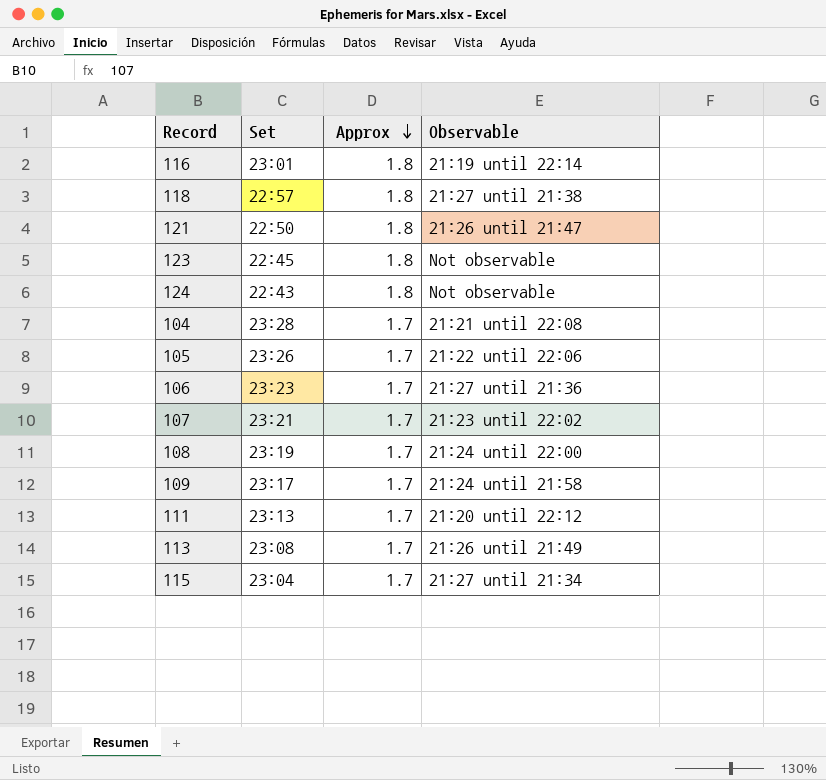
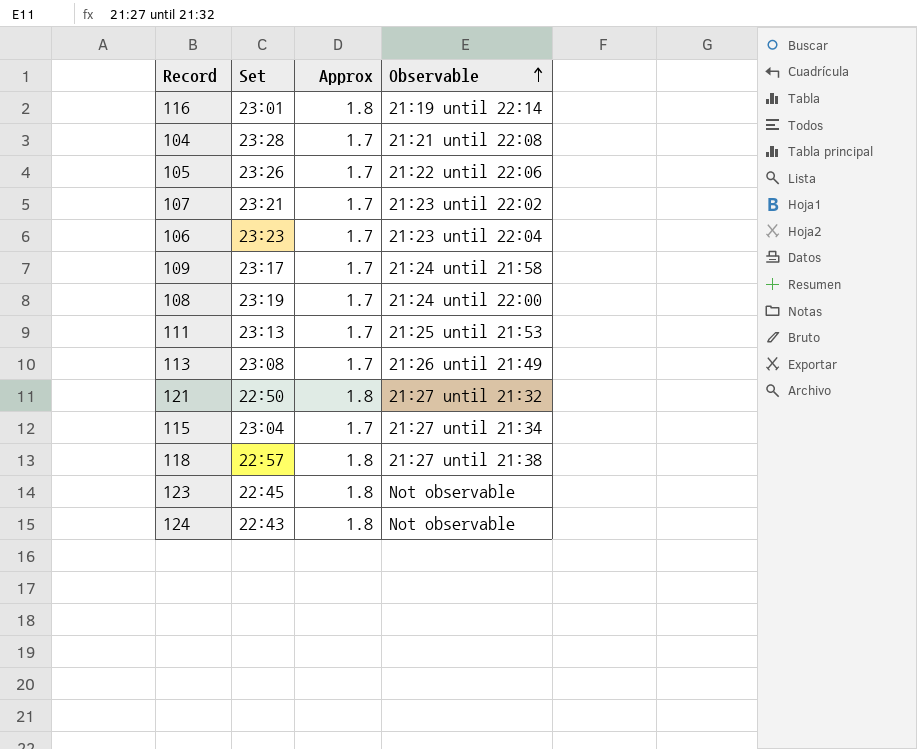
row order: Approx descending -> Observable ascending
106 | Observable: 21:27 until 21:36 -> 21:23 until 22:04
111 | Observable: 21:20 until 22:12 -> 21:25 until 21:53
121 | Observable: 21:26 until 21:47 -> 21:27 until 21:32

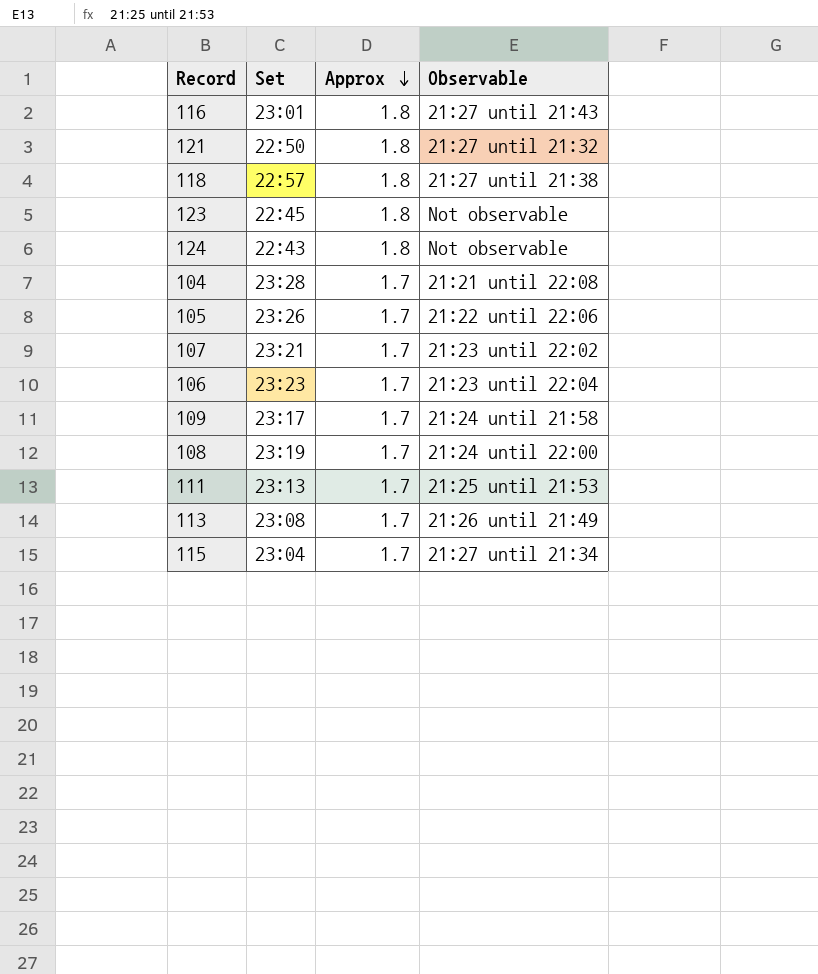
row order: Observable ascending -> Approx descending
116 | Observable: 21:19 until 22:14 -> 21:27 until 21:43

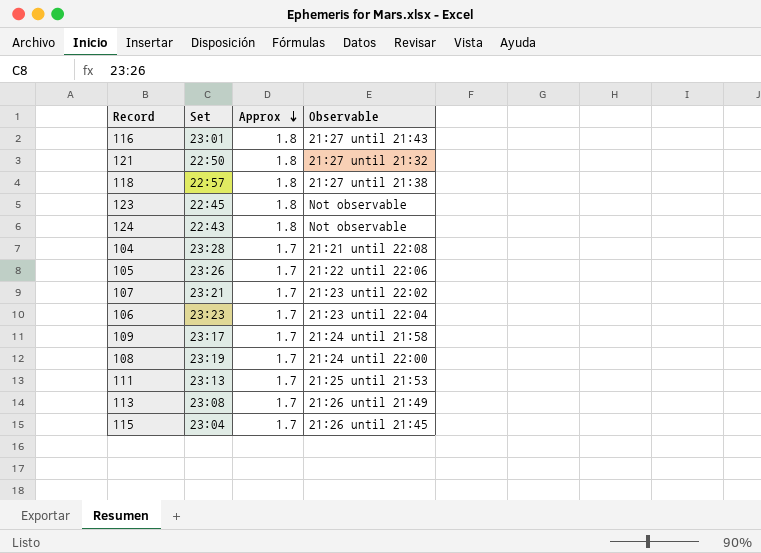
115 | Observable: 21:27 until 21:34 -> 21:26 until 21:45

